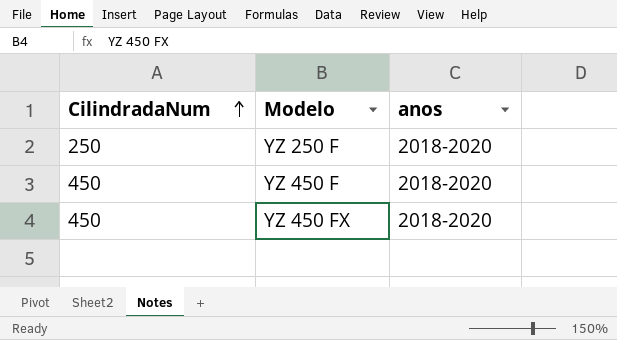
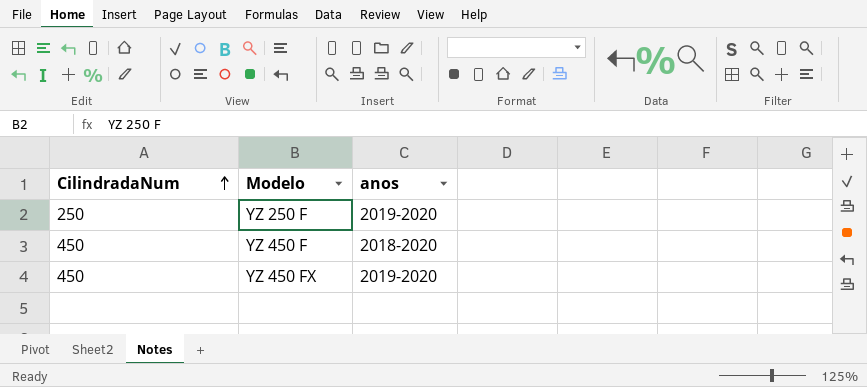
YZ 250 F | anos: 2018-2020 -> 2019-2020
YZ 450 FX | anos: 2018-2020 -> 2019-2020

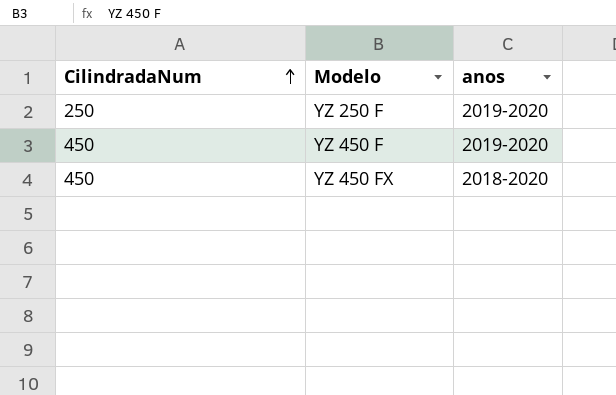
YZ 450 F | anos: 2018-2020 -> 2019-2020
YZ 450 FX | anos: 2019-2020 -> 2018-2020

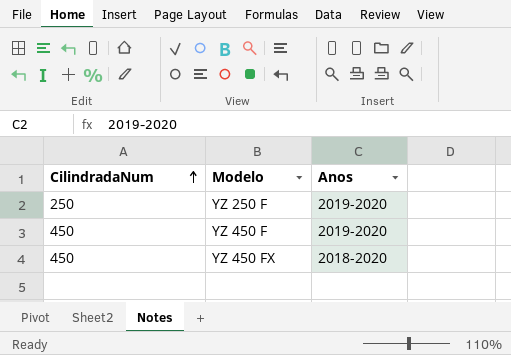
column name: anos -> Anos

